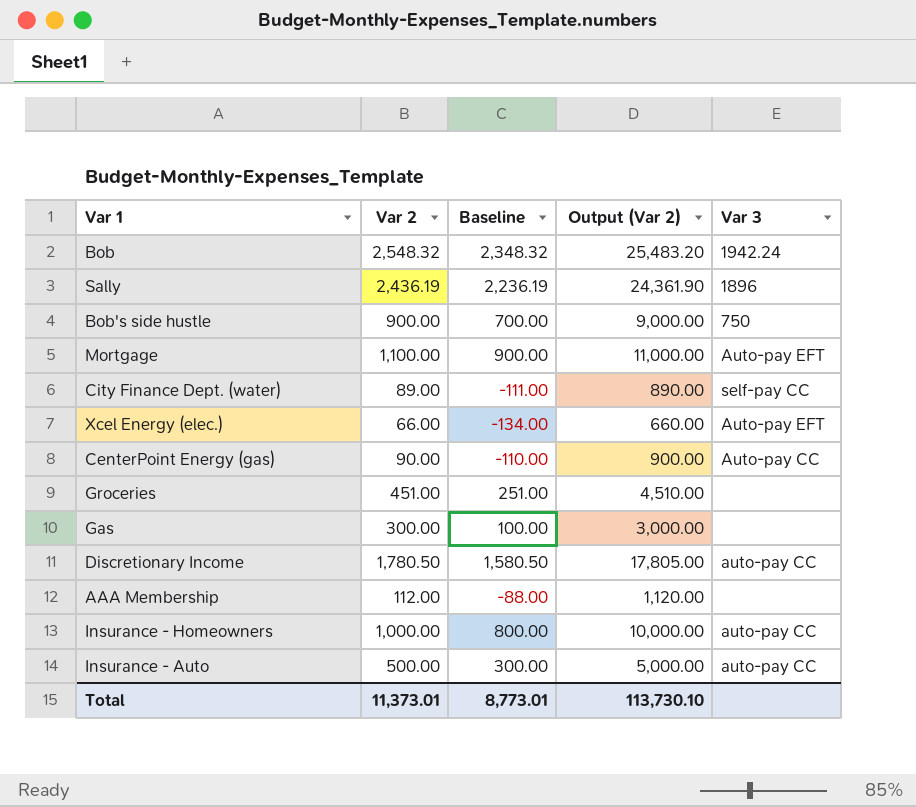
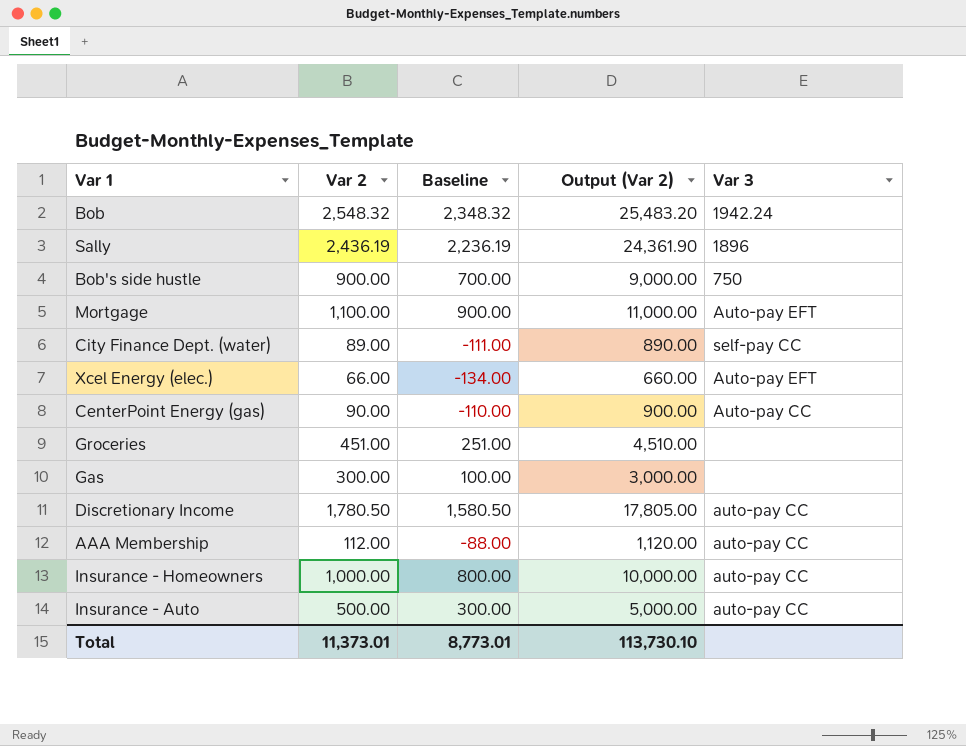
AAA Membership | Var 3: none -> auto-pay CC

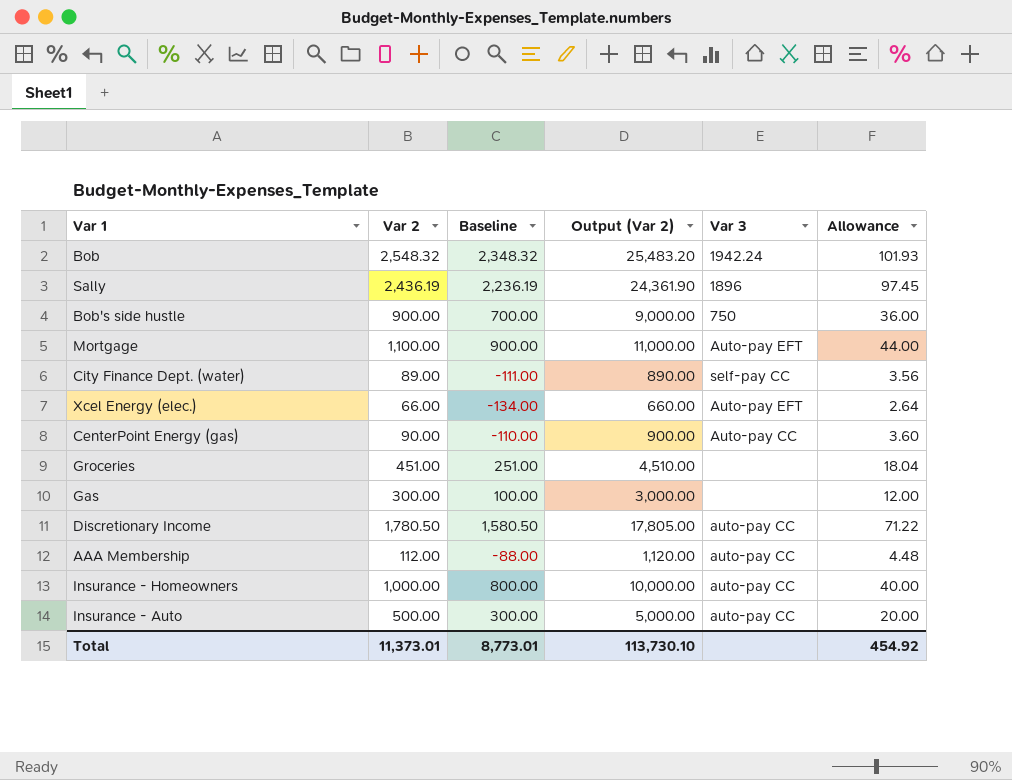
column Allowance | formula: none -> [Var 2] * 0.04

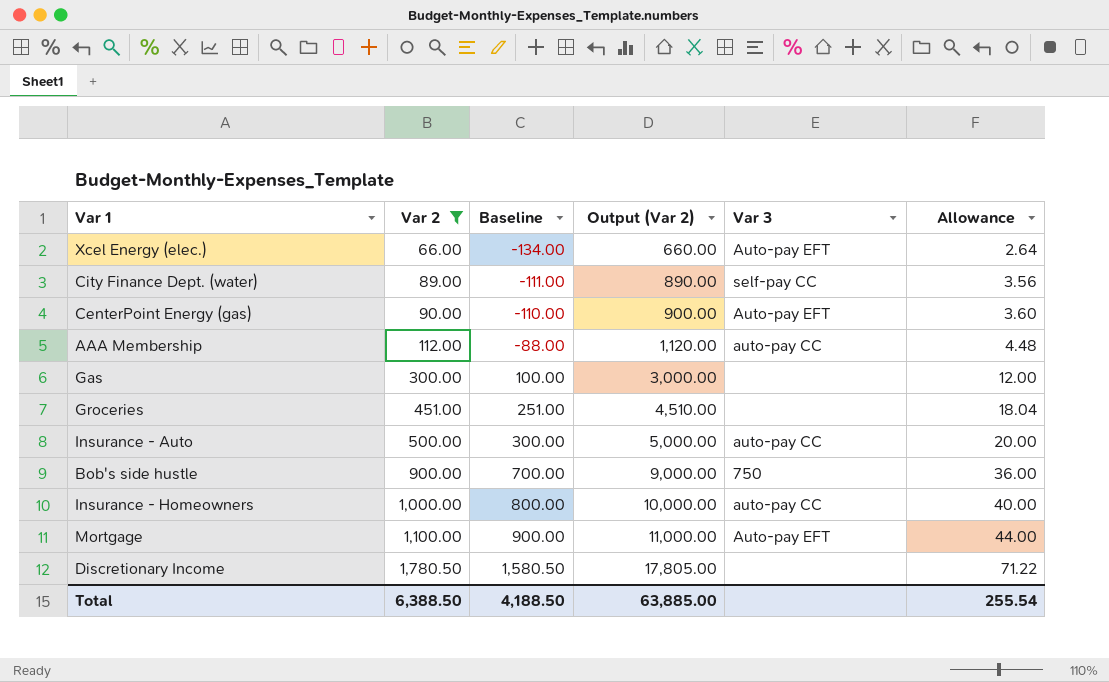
filter: none -> Var 2 <= 1,780.50
row order: none -> Var 2 ascending
CenterPoint Energy (gas) | Var 3: Auto-pay CC -> Auto-pay EFT
Discretionary Income | Var 3: auto-pay CC -> none
Total | Var 2: 11,373.01 -> 6,388.50
Total | Baseline: 8,773.01 -> 4,188.50
Total | Output (Var 2): 113,730.10 -> 63,885.00
Total | Allowance: 454.92 -> 255.54

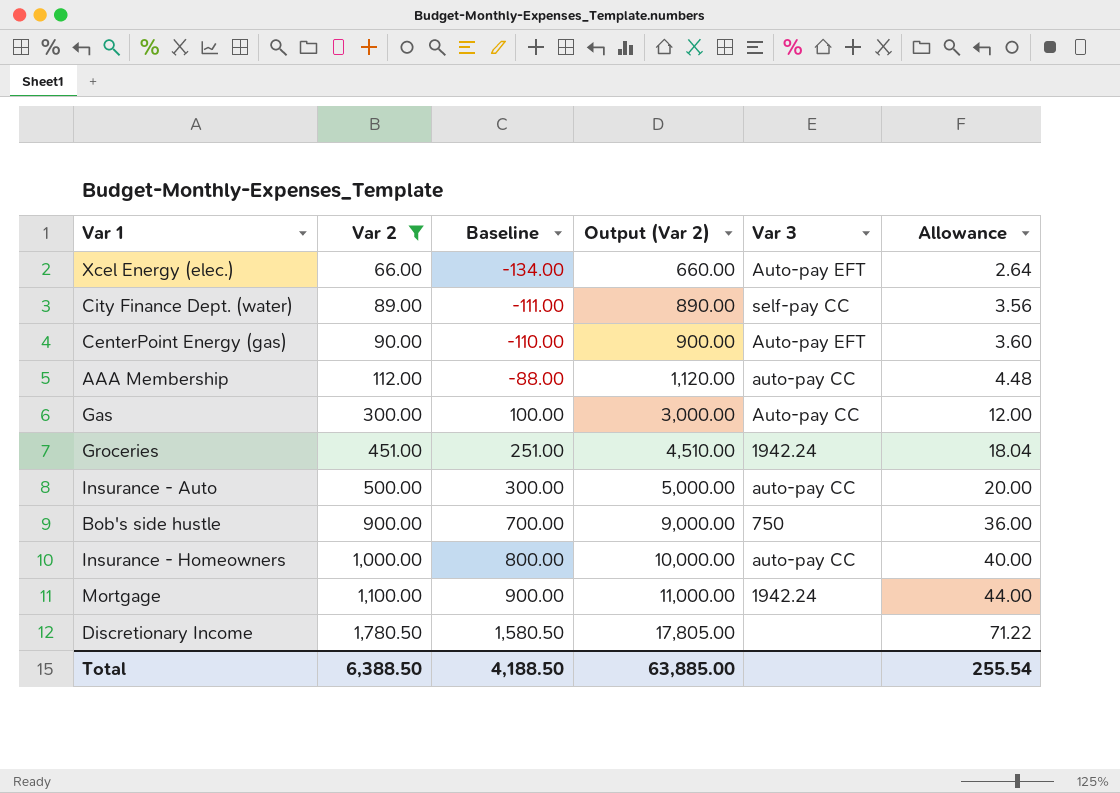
Gas | Var 3: none -> Auto-pay CC
Groceries | Var 3: none -> 1942.24
Mortgage | Var 3: Auto-pay EFT -> 1942.24

